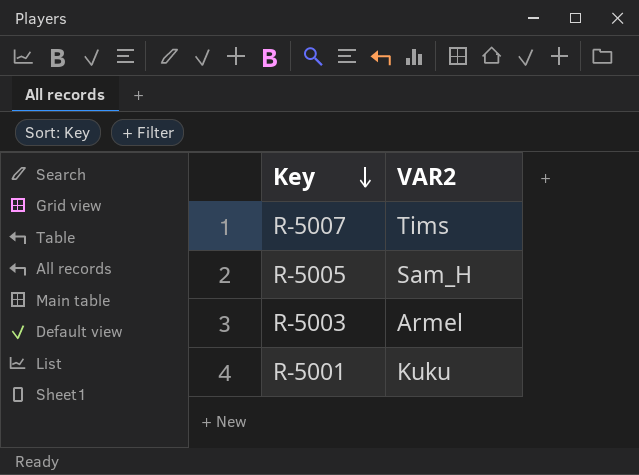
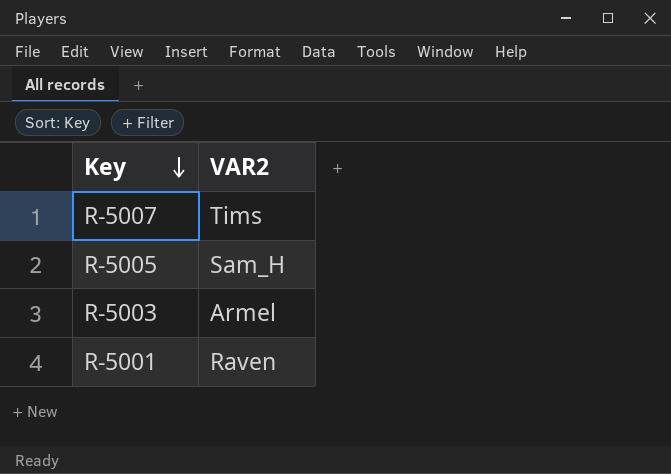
R-5001 | VAR2: Kuku -> Raven

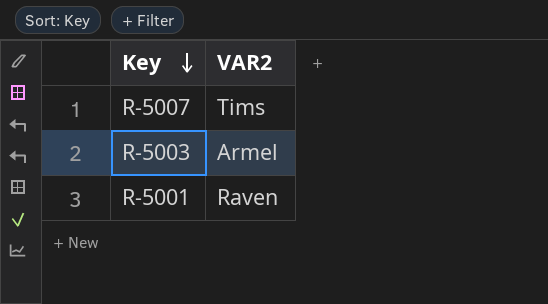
row R-5005: Sam_H -> none

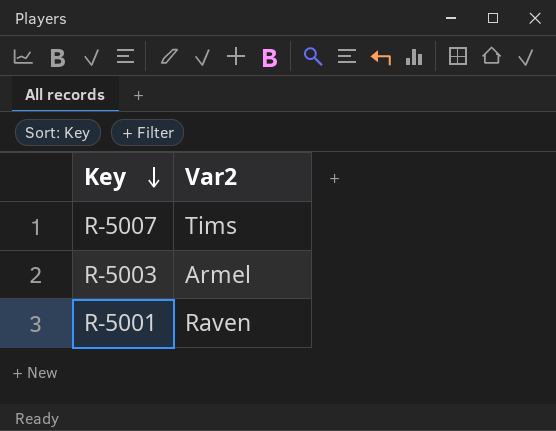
column name: VAR2 -> Var2

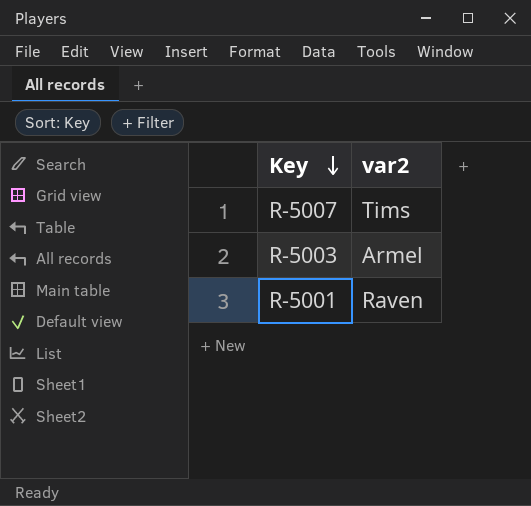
column name: Var2 -> var2

